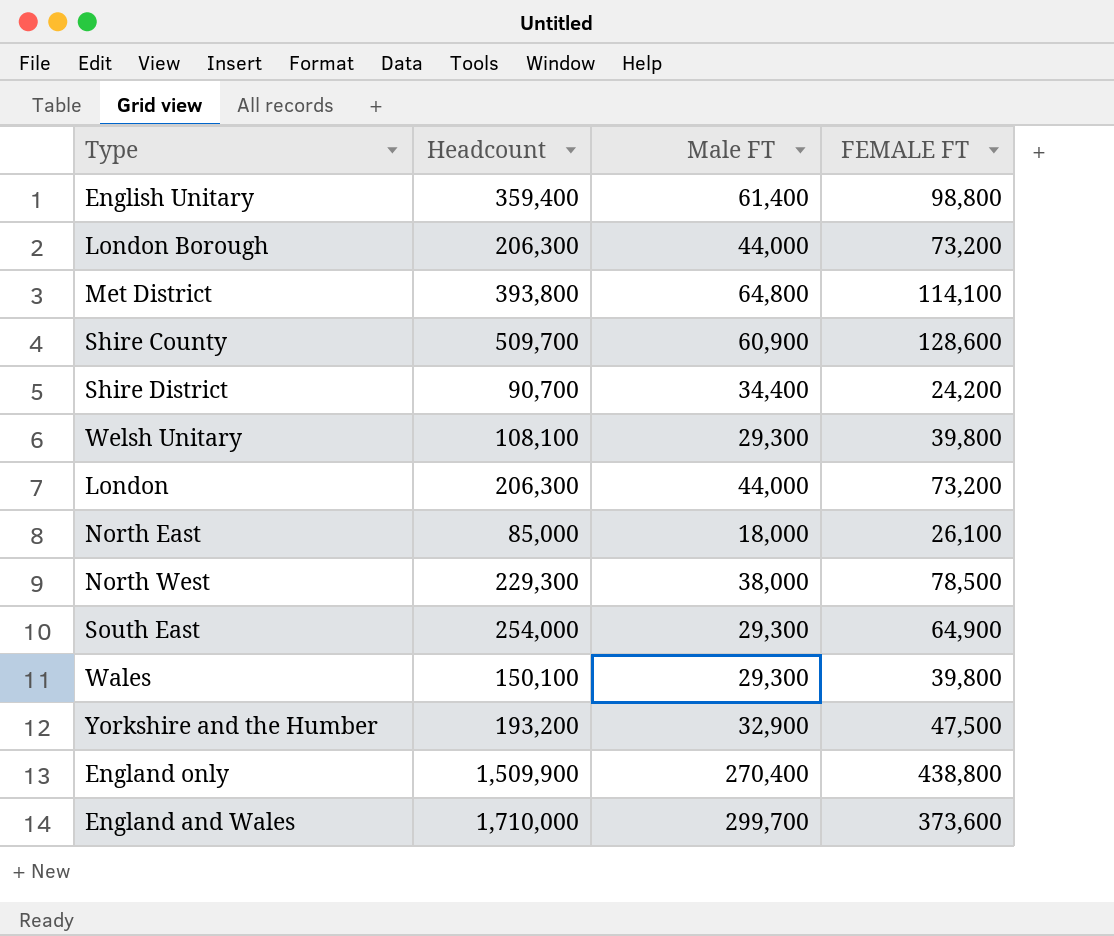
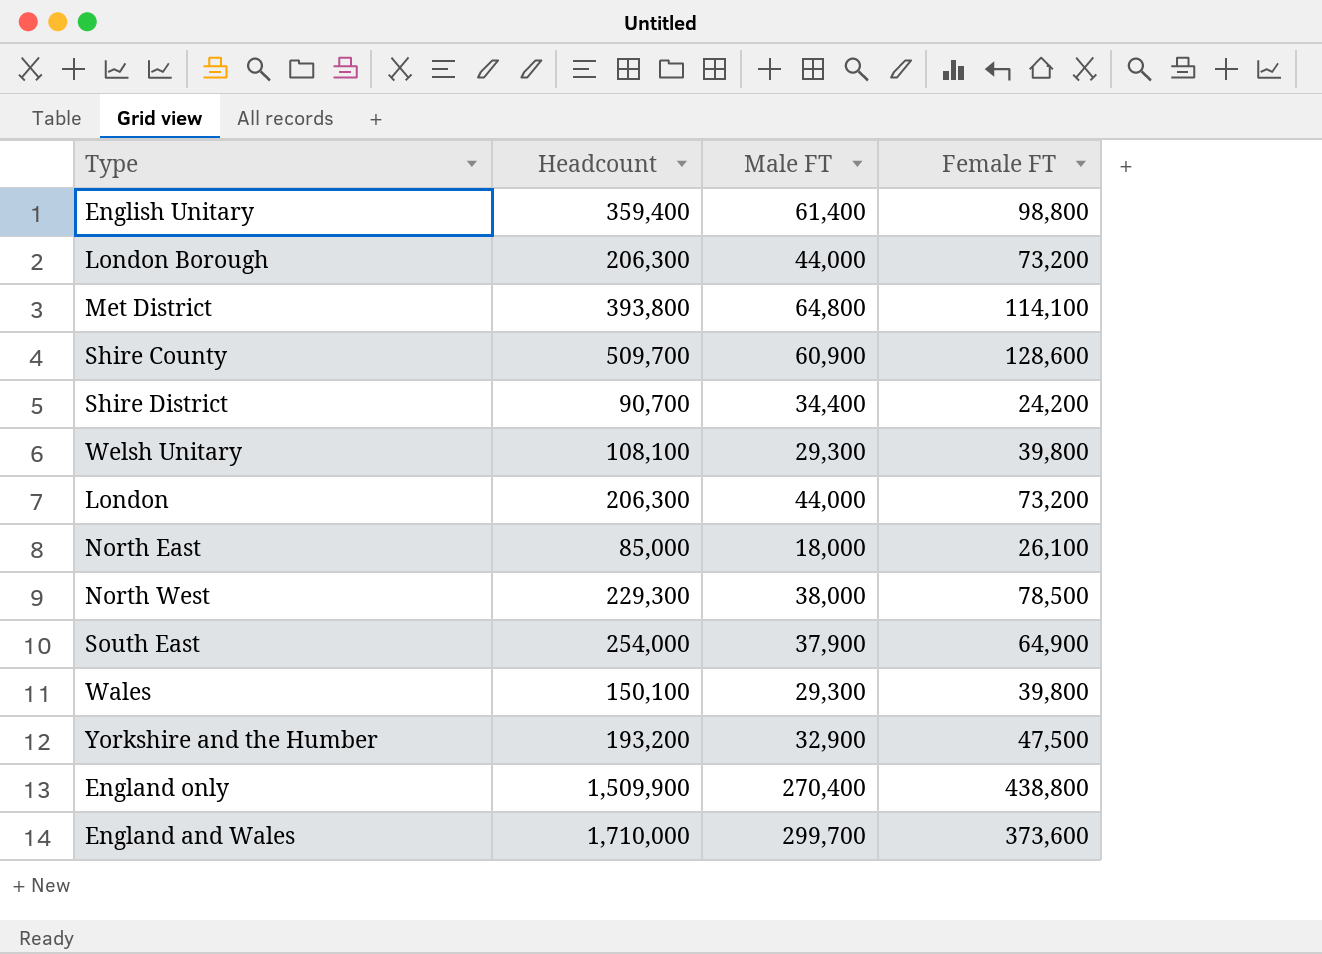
column name: FEMALE FT -> Female FT
South East | Male FT: 29,300 -> 37,900

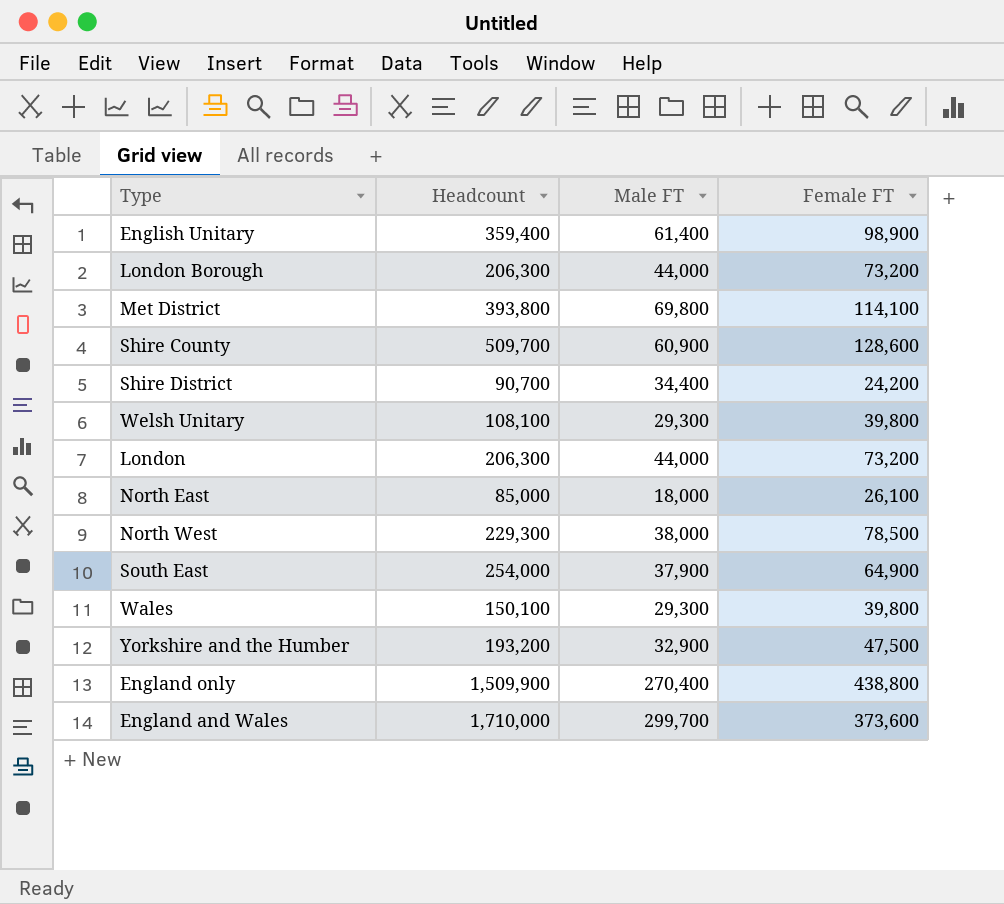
English Unitary | Female FT: 98,800 -> 98,900
Met District | Male FT: 64,800 -> 69,800

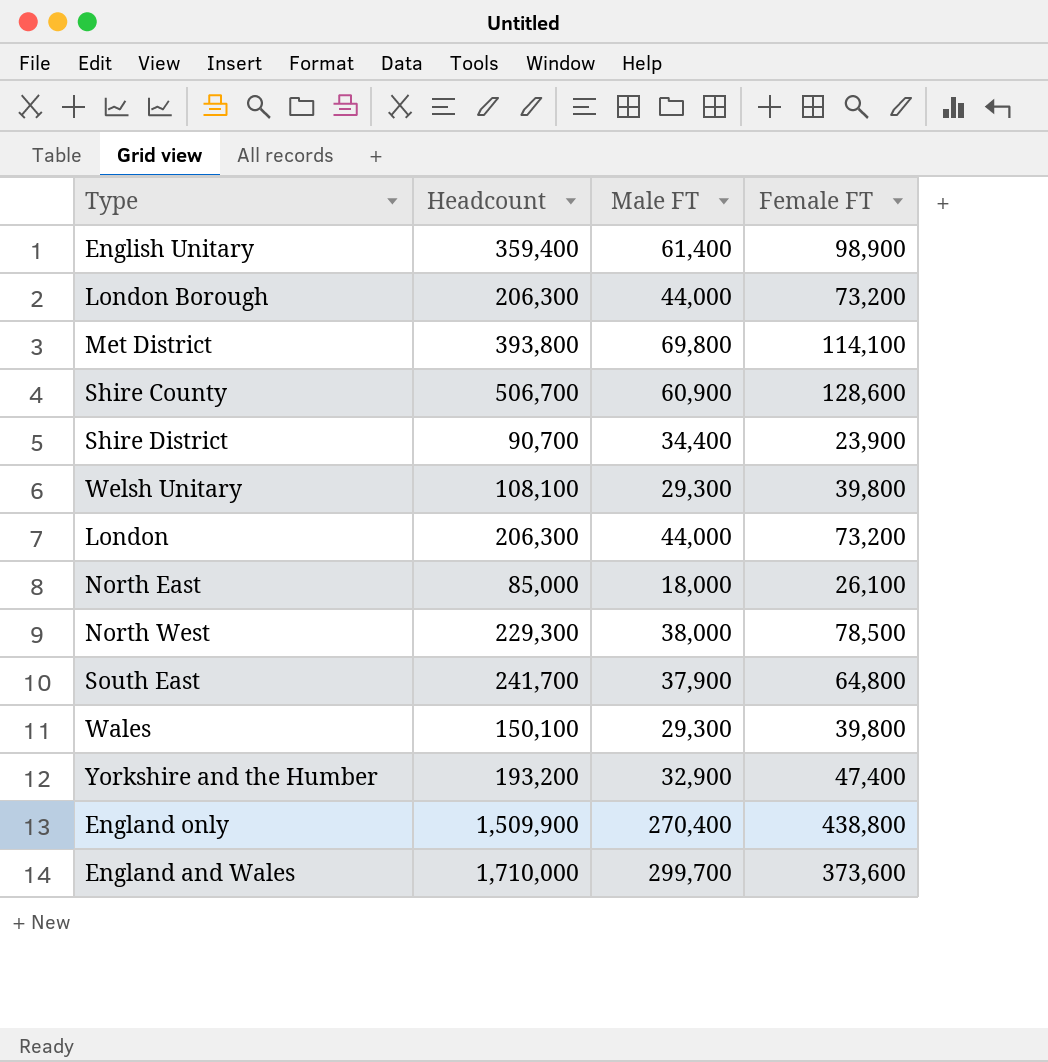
Shire County | Headcount: 509,700 -> 506,700
Shire District | Female FT: 24,200 -> 23,900
South East | Headcount: 254,000 -> 241,700
South East | Female FT: 64,900 -> 64,800
Yorkshire and the Humber | Female FT: 47,500 -> 47,400

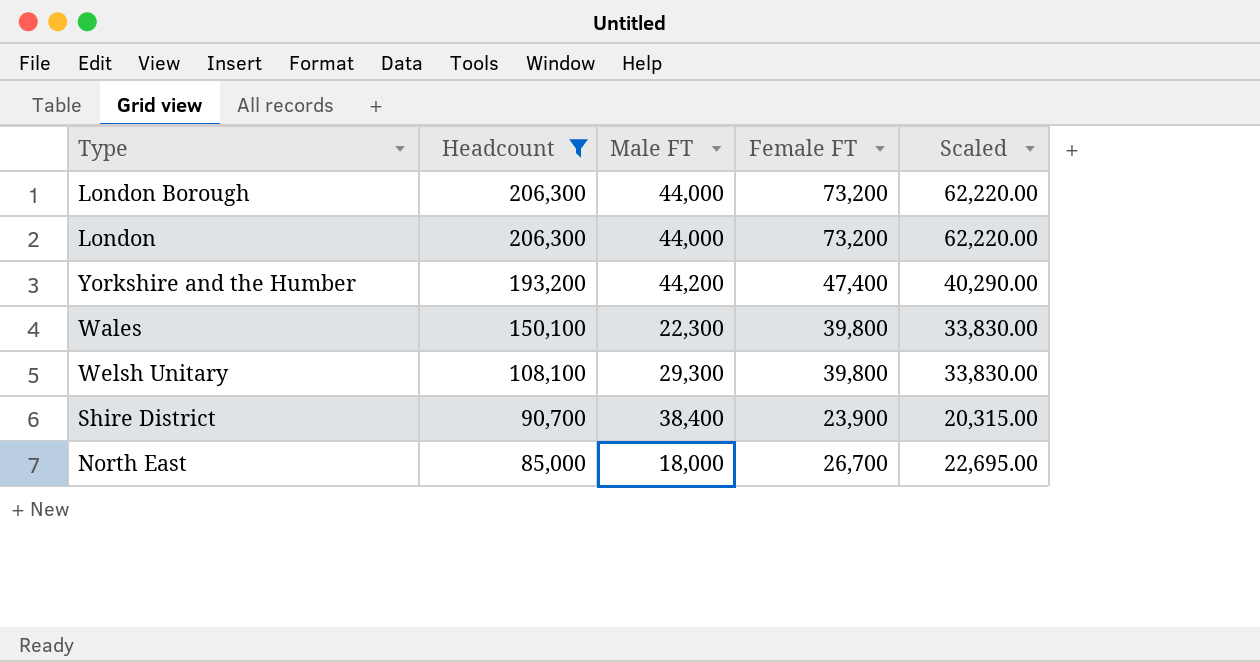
filter: none -> Headcount <= 206,300
row order: none -> Headcount descending
column Scaled | formula: none -> [Female FT] * 0.85
Yorkshire and the Humber | Male FT: 32,900 -> 44,200
Wales | Male FT: 29,300 -> 22,300
Shire District | Male FT: 34,400 -> 38,400
North East | Female FT: 26,100 -> 26,700

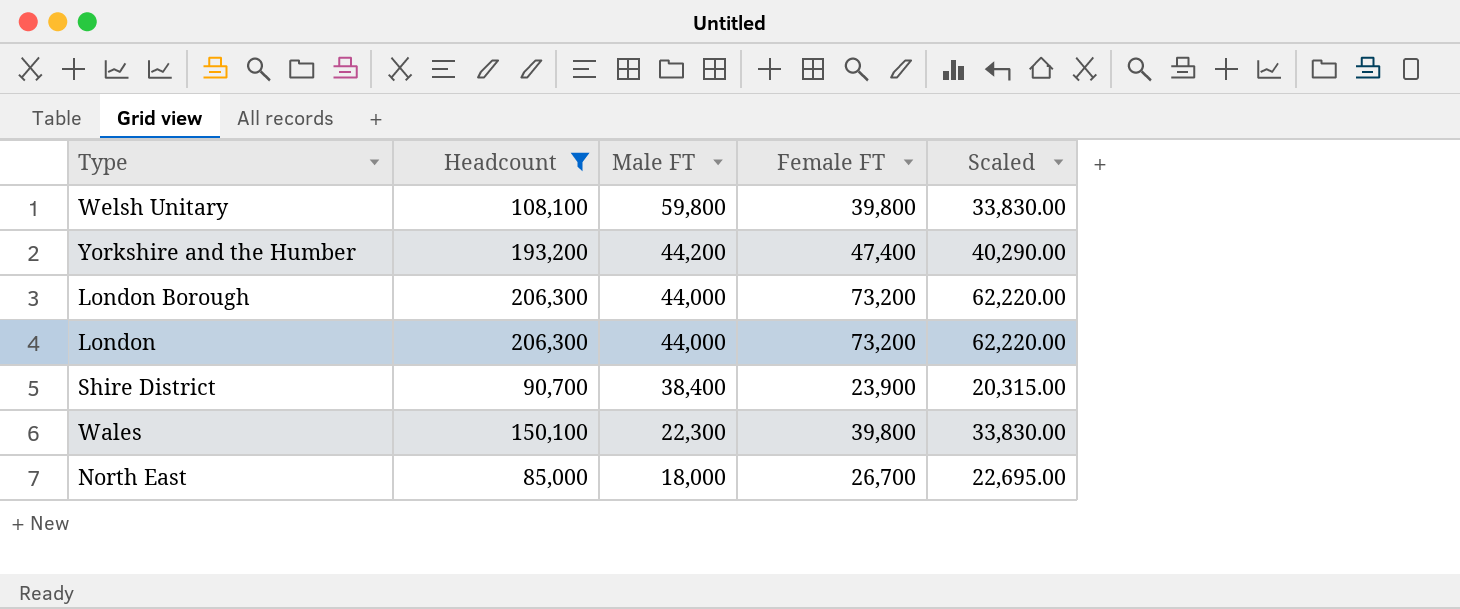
row order: Headcount descending -> Male FT descending
Welsh Unitary | Male FT: 29,300 -> 59,800

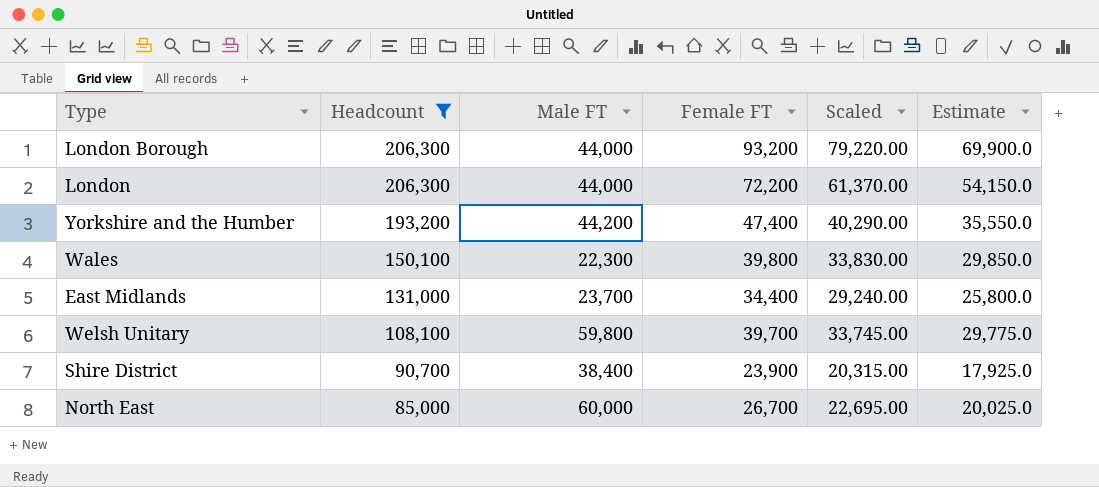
row order: Male FT descending -> Headcount descending
column Estimate | formula: none -> [Female FT] * 0.75
London Borough | Female FT: 73,200 -> 93,200
London Borough | Scaled: 62,220.00 -> 79,220.00
London | Female FT: 73,200 -> 72,200
London | Scaled: 62,220.00 -> 61,370.00
row East Midlands: none -> 131,000 | 23,700 | 34,400 | 29,240.00 | 25,800.0
Welsh Unitary | Female FT: 39,800 -> 39,700
Welsh Unitary | Scaled: 33,830.00 -> 33,745.00
North East | Male FT: 18,000 -> 60,000

